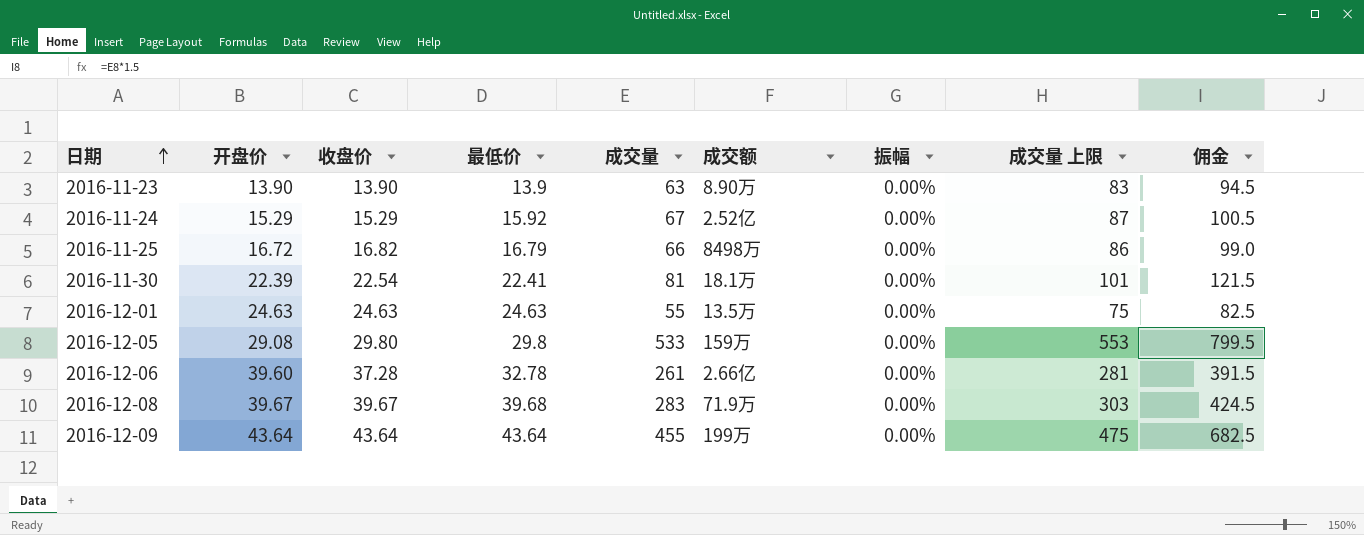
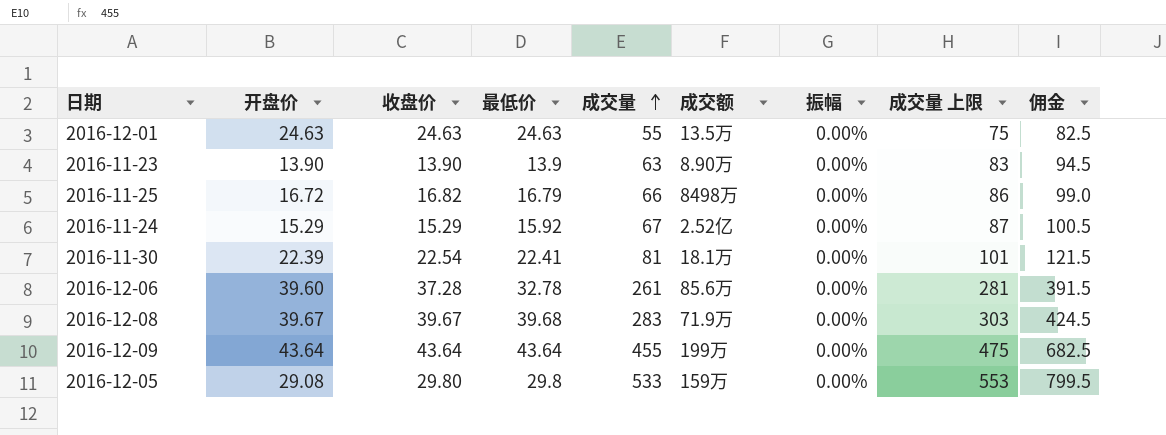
row order: 日期 ascending -> 成交量 ascending
2016-12-06 | 成交额: 2.66亿 -> 85.6万

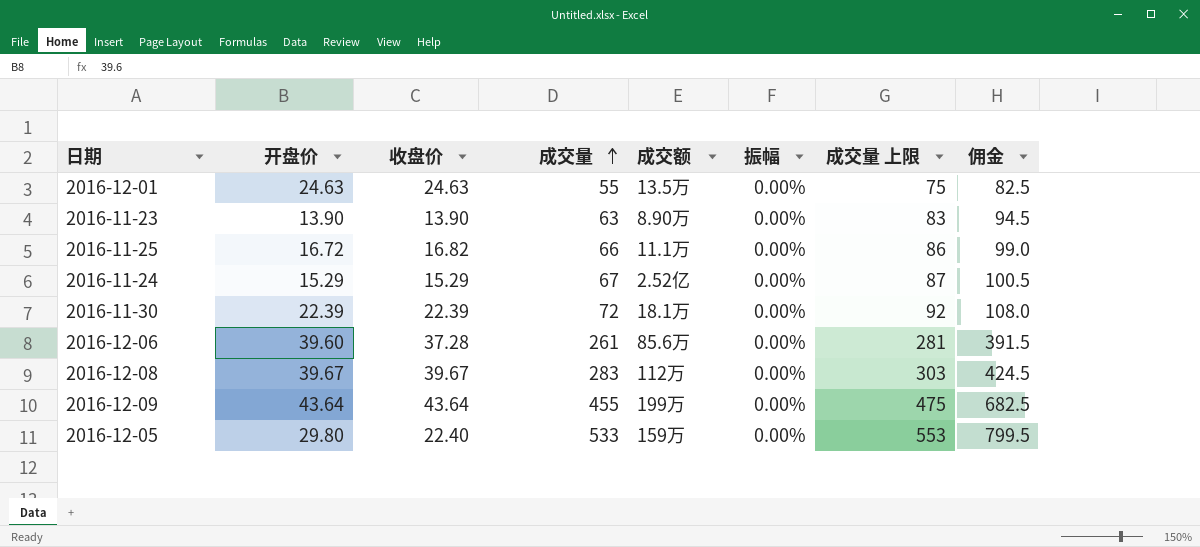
column 最低价 | position: 4 -> none
2016-11-25 | 成交额: 8498万 -> 11.1万
2016-11-30 | 收盘价: 22.54 -> 22.39
2016-11-30 | 成交量: 81 -> 72
2016-11-30 | 成交量 上限: 101 -> 92
2016-11-30 | 佣金: 121.5 -> 108.0
2016-12-08 | 成交额: 71.9万 -> 112万
2016-12-05 | 开盘价: 29.08 -> 29.80
2016-12-05 | 收盘价: 29.80 -> 22.40

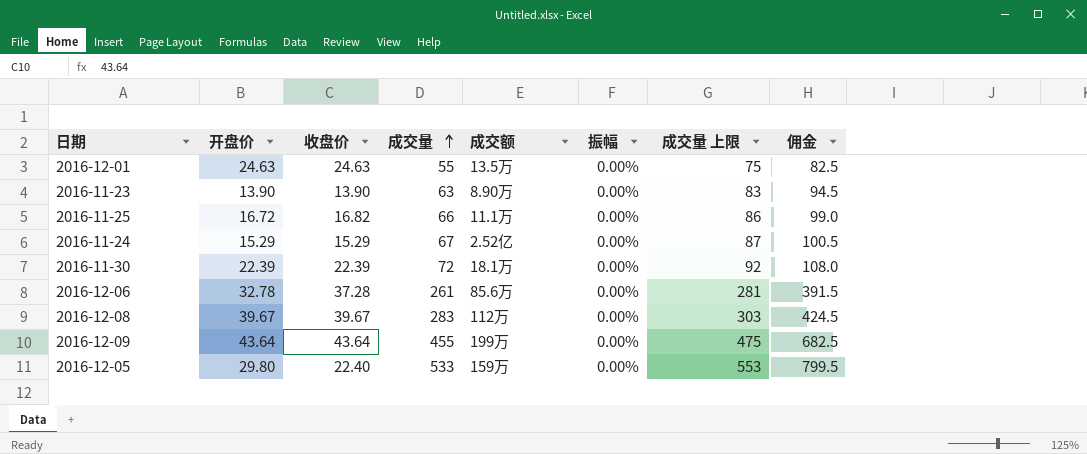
2016-12-06 | 开盘价: 39.60 -> 32.78

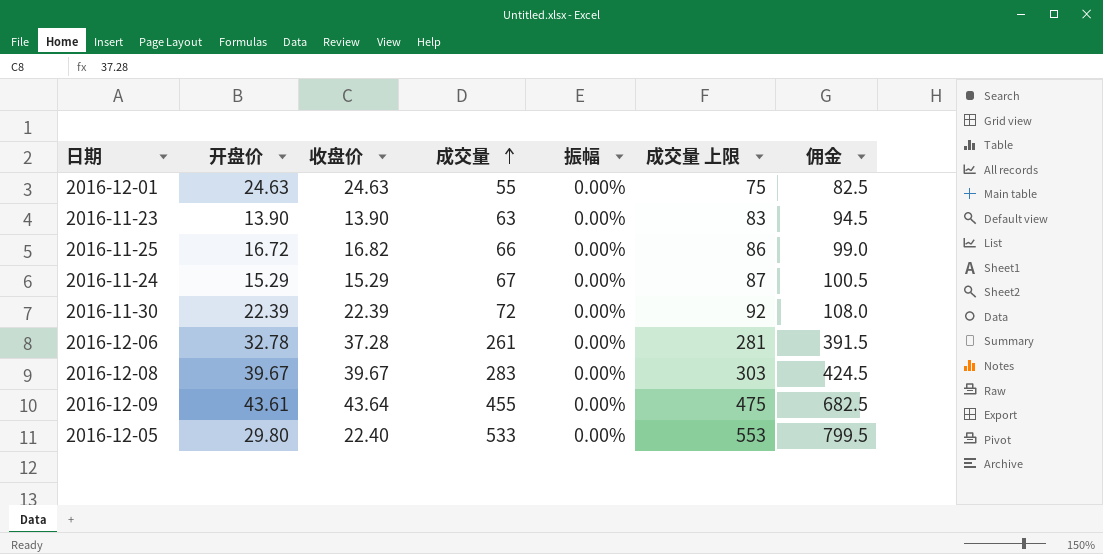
column 成交额 | position: 5 -> none
2016-12-09 | 开盘价: 43.64 -> 43.61

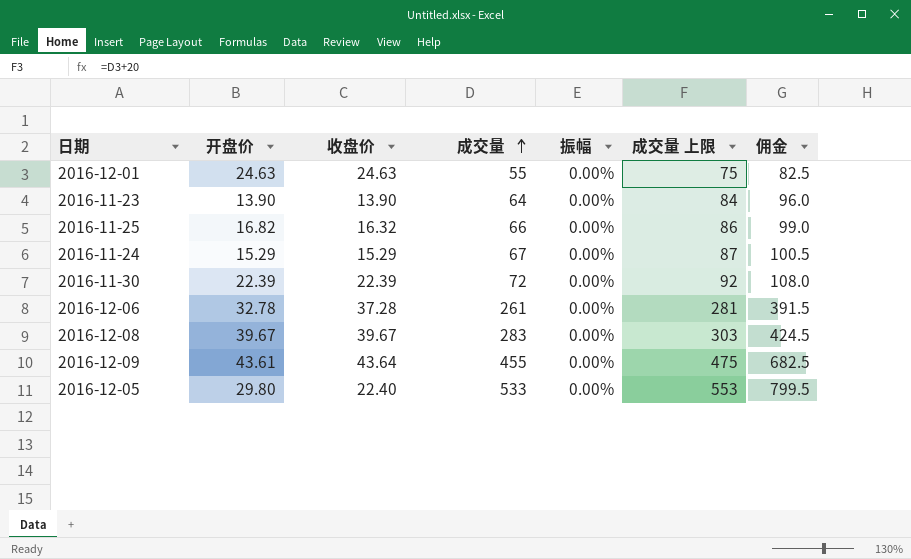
2016-11-23 | 成交量: 63 -> 64
2016-11-23 | 成交量 上限: 83 -> 84
2016-11-23 | 佣金: 94.5 -> 96.0
2016-11-25 | 开盘价: 16.72 -> 16.82
2016-11-25 | 收盘价: 16.82 -> 16.32

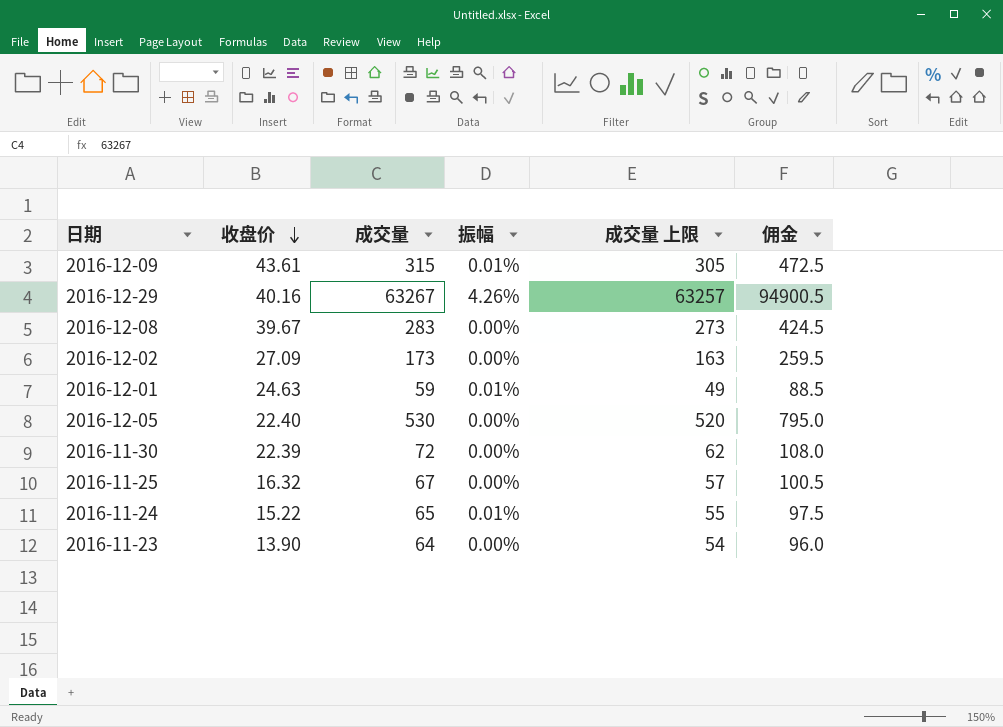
row order: 成交量 ascending -> 收盘价 descending
column 开盘价 | position: 2 -> none
column 成交量 上限 | formula: [成交量] + 20 -> [成交量] - 10
row 2016-12-06: 32.78 | 37.28 | 261 | 0.00% | 281 | 391.5 -> none
2016-12-09 | 收盘价: 43.64 -> 43.61
2016-12-09 | 成交量: 455 -> 315
2016-12-09 | 振幅: 0.00% -> 0.01%
2016-12-09 | 佣金: 682.5 -> 472.5
row 2016-12-29: none -> 40.16 | 63267 | 4.26% | 63257 | 94900.5
row 2016-12-02: none -> 27.09 | 173 | 0.00% | 163 | 259.5
2016-12-01 | 成交量: 55 -> 59
2016-12-01 | 振幅: 0.00% -> 0.01%
2016-12-01 | 佣金: 82.5 -> 88.5
2016-12-05 | 成交量: 533 -> 530
2016-12-05 | 佣金: 799.5 -> 795.0
2016-11-25 | 成交量: 66 -> 67
2016-11-25 | 佣金: 99.0 -> 100.5
2016-11-24 | 收盘价: 15.29 -> 15.22
2016-11-24 | 成交量: 67 -> 65
2016-11-24 | 振幅: 0.00% -> 0.01%
2016-11-24 | 佣金: 100.5 -> 97.5

